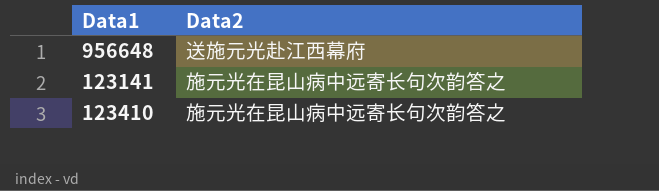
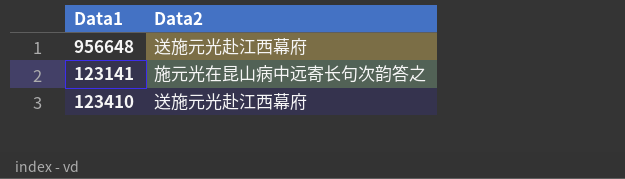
123410 | Data2: 施元光在昆山病中远寄长句次韵答之 -> 送施元光赴江西幕府

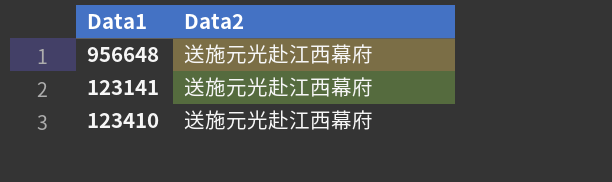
123141 | Data2: 施元光在昆山病中远寄长句次韵答之 -> 送施元光赴江西幕府

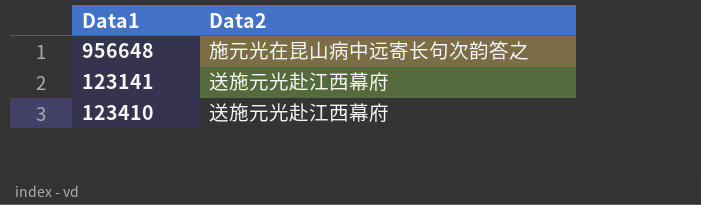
956648 | Data2: 送施元光赴江西幕府 -> 施元光在昆山病中远寄长句次韵答之

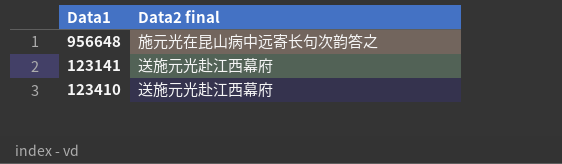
column name: Data2 -> Data2 final

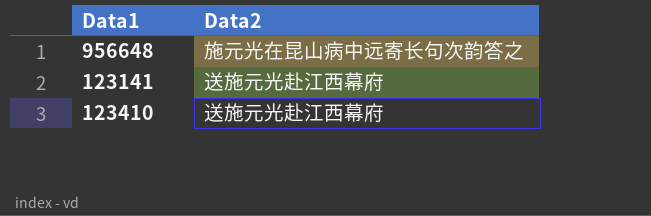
column name: Data2 final -> Data2

